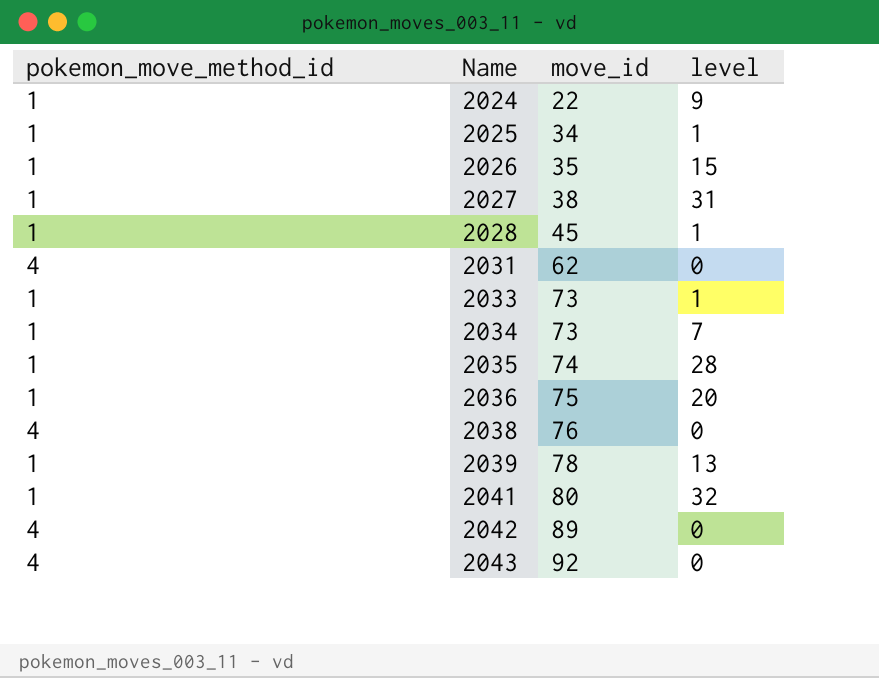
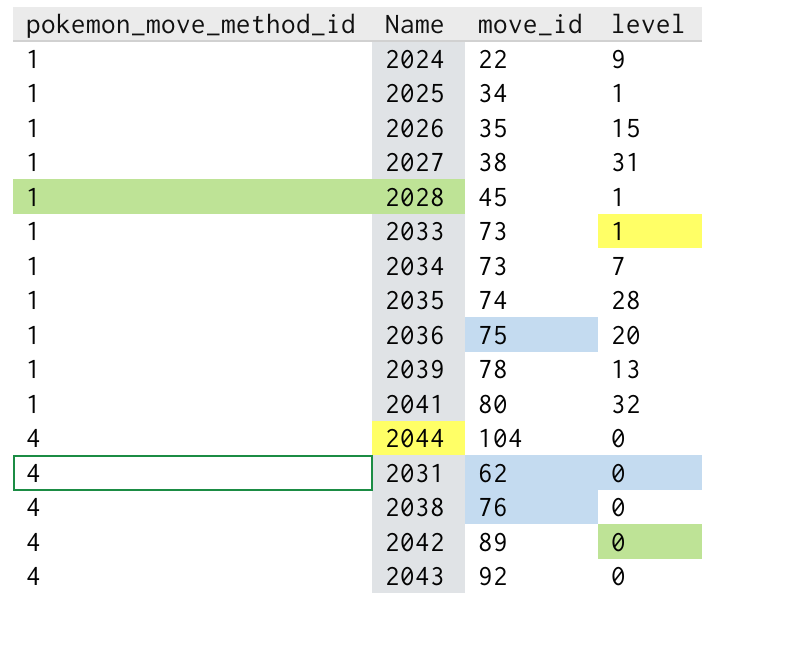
row order: Name ascending -> pokemon_move_method_id ascending
row 2044: none -> 4 | 104 | 0

